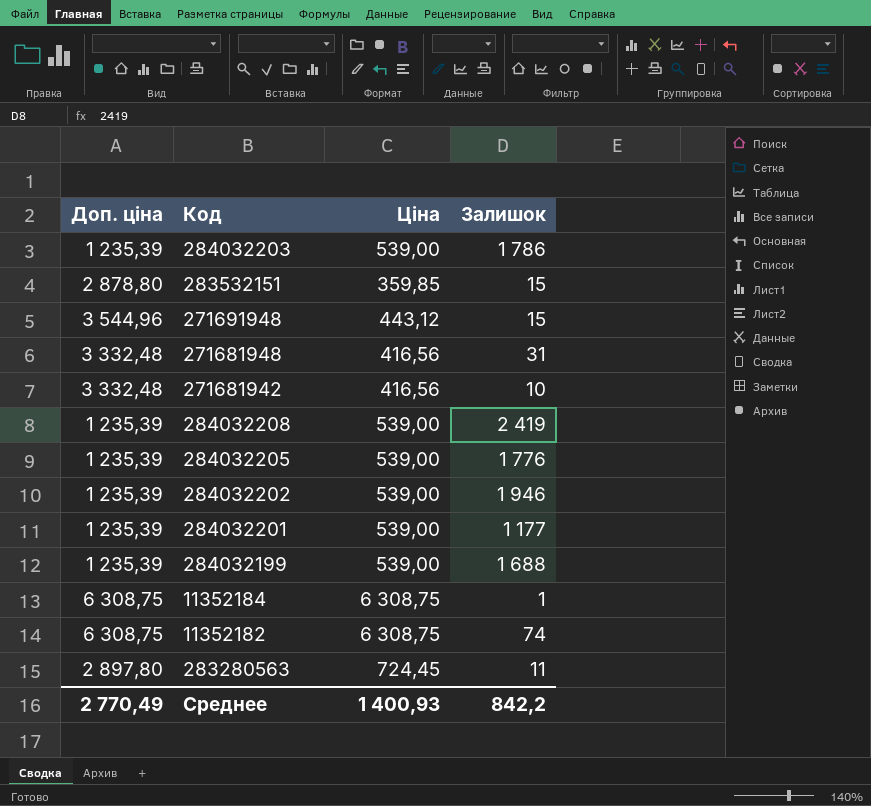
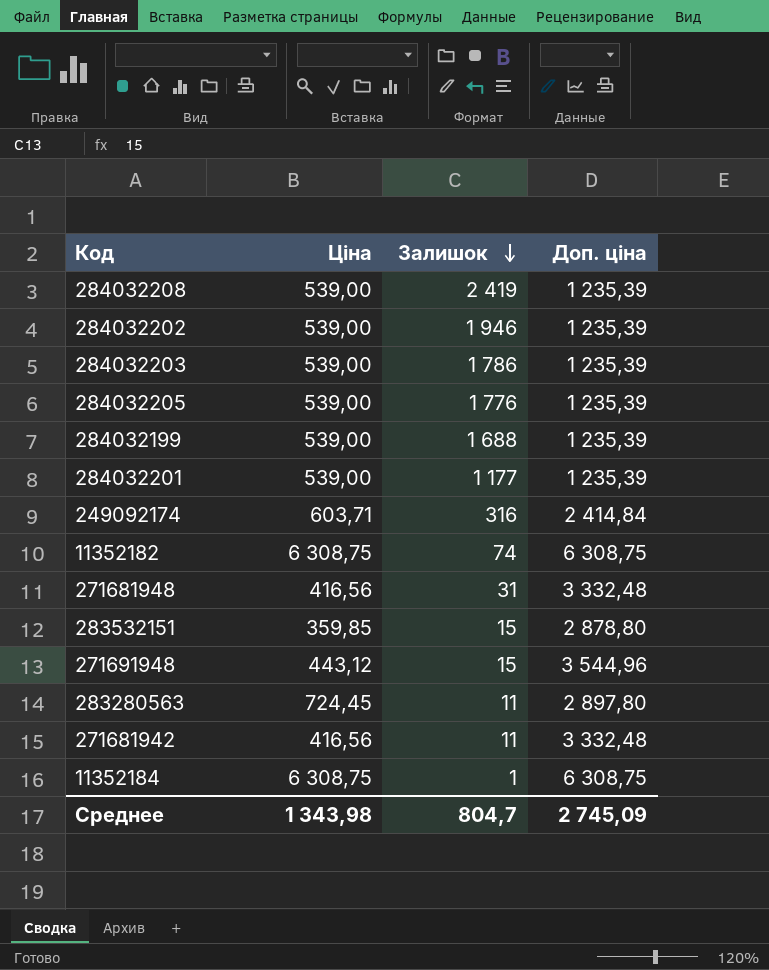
row order: none -> Залишок descending
column Доп. ціна | position: 1 -> 4
row 249092174: none -> 603,71 | 316 | 2 414,84
271681942 | Залишок: 10 -> 11
Среднее | Ціна: 1 400,93 -> 1 343,98
Среднее | Залишок: 842,2 -> 804,7
Среднее | Доп. ціна: 2 770,49 -> 2 745,09

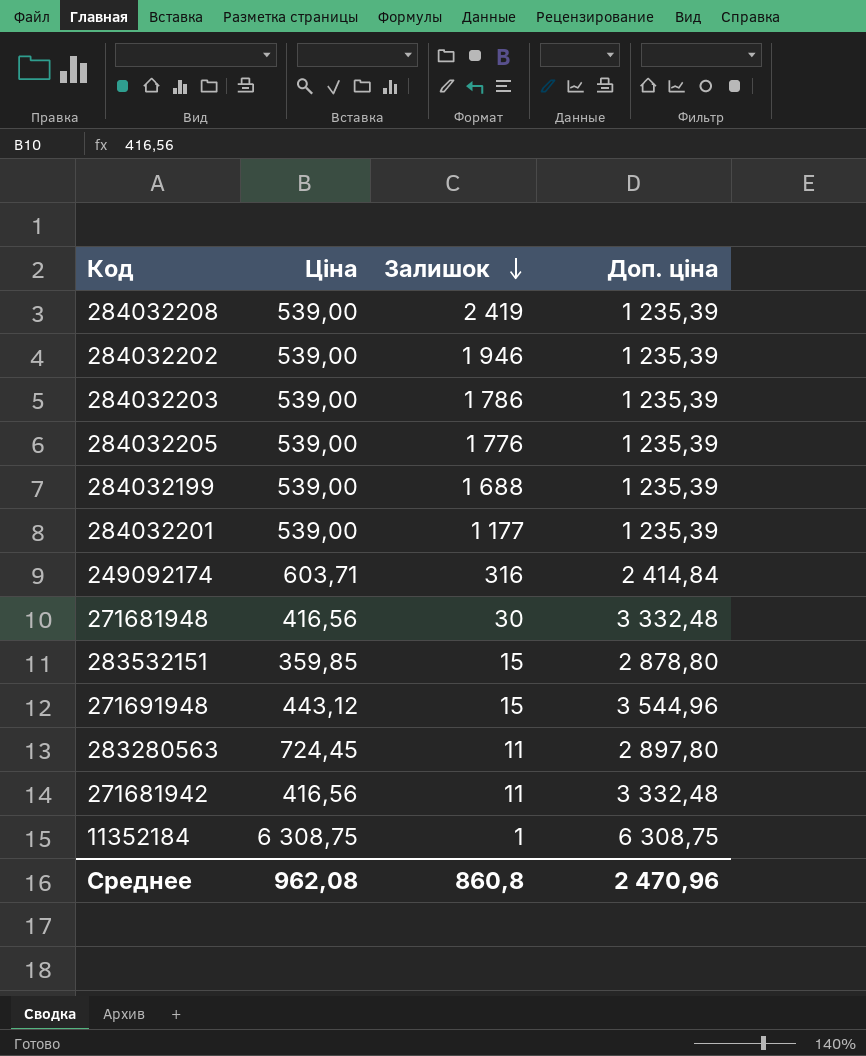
row 11352182: 6 308,75 | 74 | 6 308,75 -> none
271681948 | Залишок: 31 -> 30
Среднее | Ціна: 1 343,98 -> 962,08
Среднее | Залишок: 804,7 -> 860,8
Среднее | Доп. ціна: 2 745,09 -> 2 470,96

